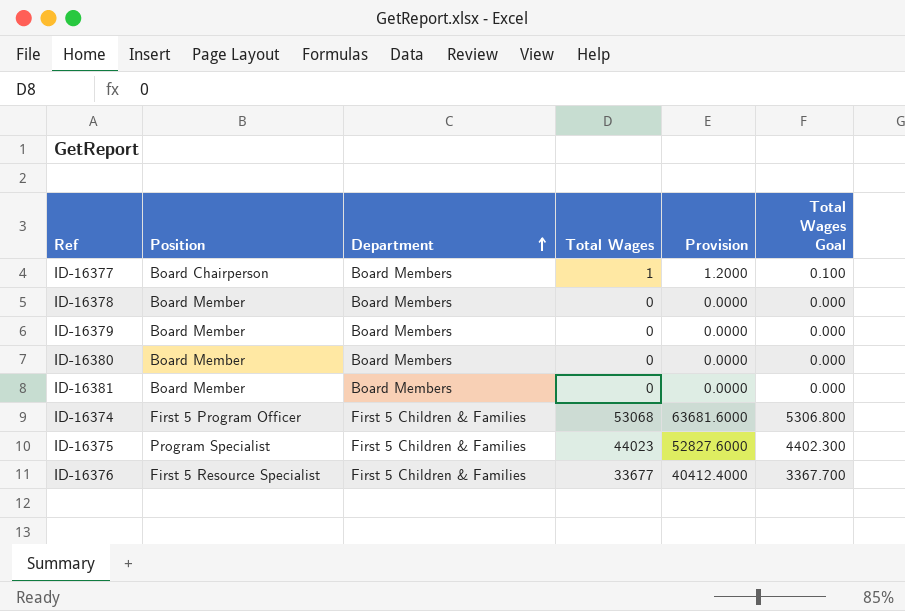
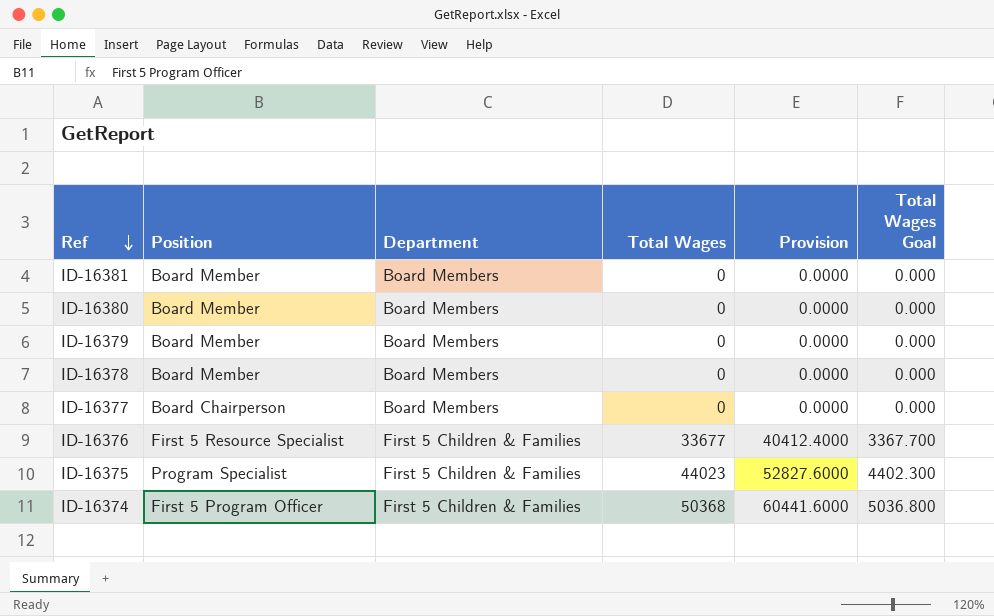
row order: Department ascending -> Ref descending
ID-16377 | Total Wages: 1 -> 0
ID-16377 | Provision: 1.2000 -> 0.0000
ID-16377 | Total Wages Goal: 0.100 -> 0.000
ID-16374 | Total Wages: 53068 -> 50368
ID-16374 | Provision: 63681.6000 -> 60441.6000
ID-16374 | Total Wages Goal: 5306.800 -> 5036.800

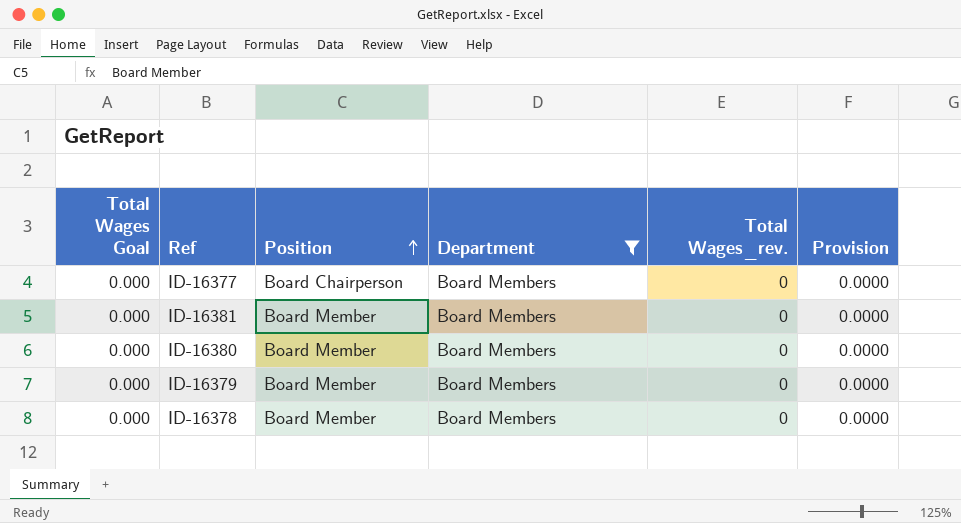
filter: none -> Department = Board Members
row order: Ref descending -> Position ascending
column Total Wages Goal | position: 6 -> 1
column name: Total Wages -> Total Wages_rev.

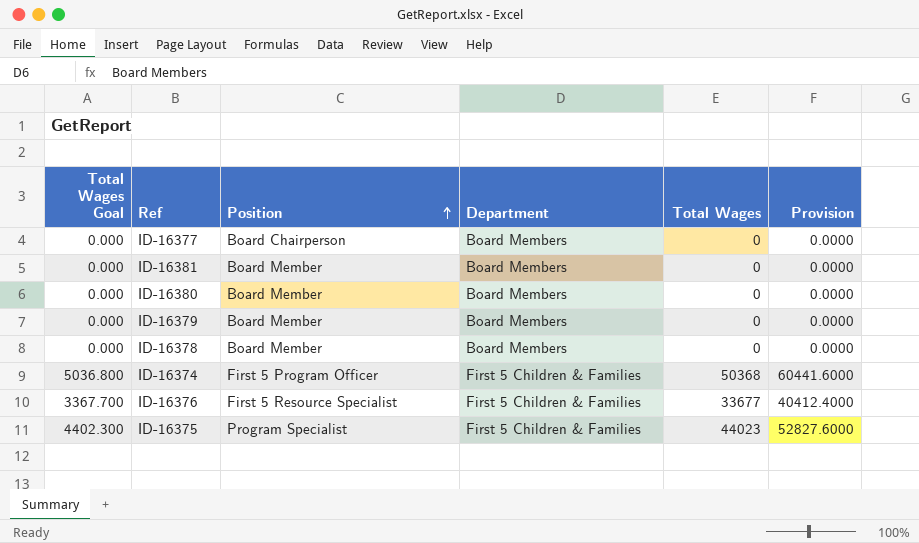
filter: Department = Board Members -> none
column name: Total Wages_rev. -> Total Wages

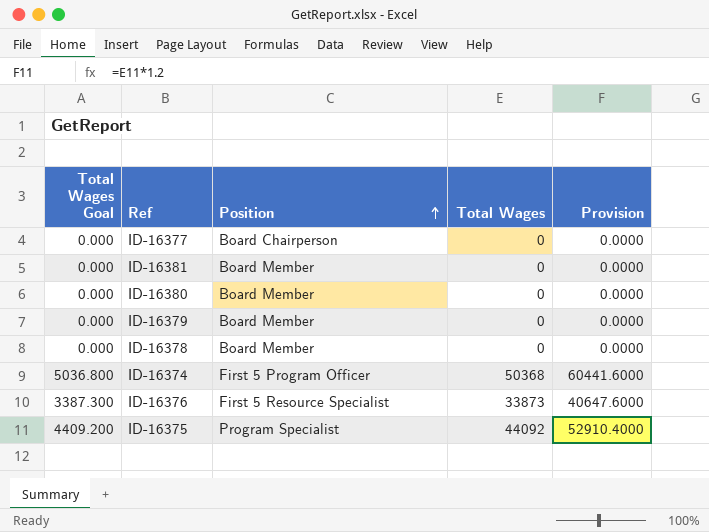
column Department | position: 4 -> none
ID-16376 | Total Wages Goal: 3367.700 -> 3387.300
ID-16376 | Total Wages: 33677 -> 33873
ID-16376 | Provision: 40412.4000 -> 40647.6000
ID-16375 | Total Wages Goal: 4402.300 -> 4409.200
ID-16375 | Total Wages: 44023 -> 44092
ID-16375 | Provision: 52827.6000 -> 52910.4000

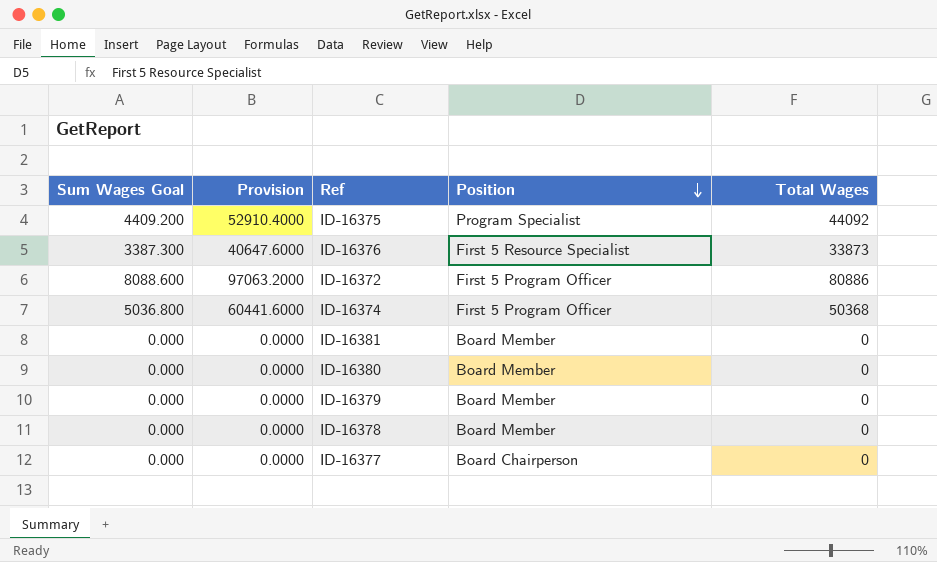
row order: Position ascending -> Position descending
column name: Total Wages Goal -> Sum Wages Goal
column Provision | position: 5 -> 2
row ID-16372: none -> 8088.600 | 97063.2000 | First 5 Program Officer | 80886

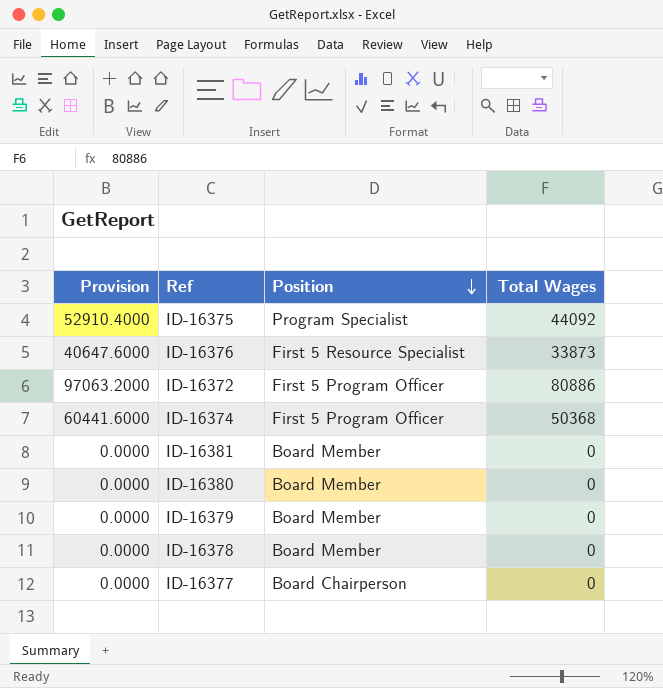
column Sum Wages Goal | formula: [Total Wages] * 0.1 -> none

